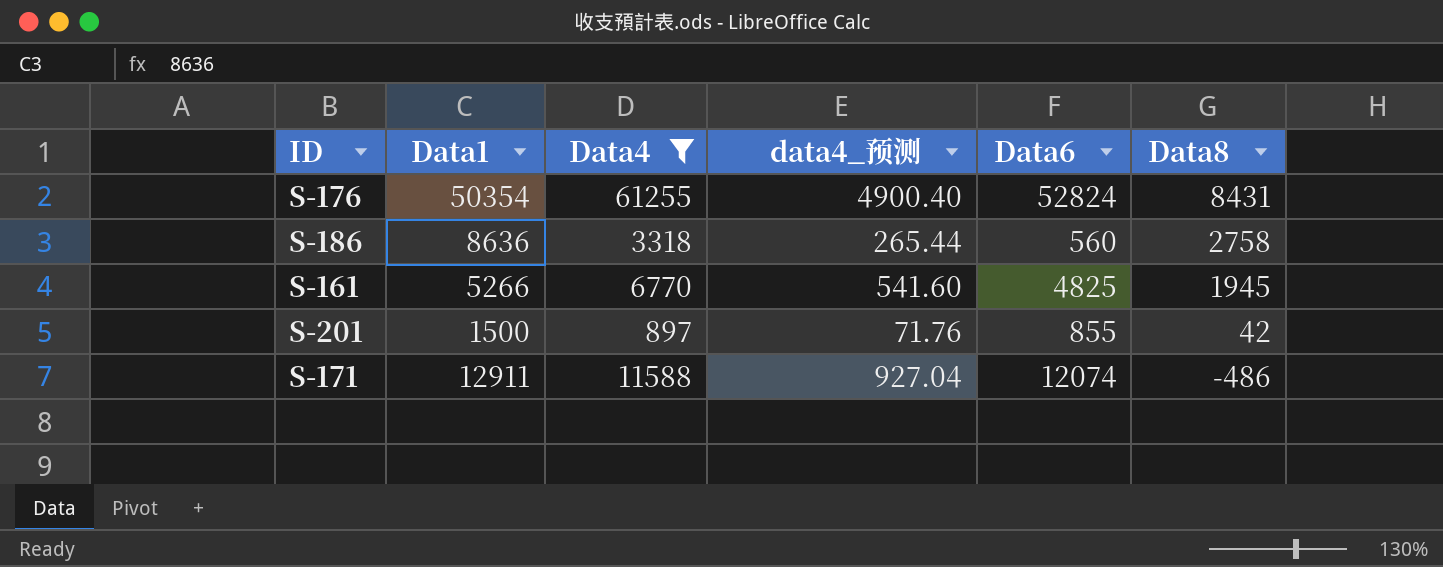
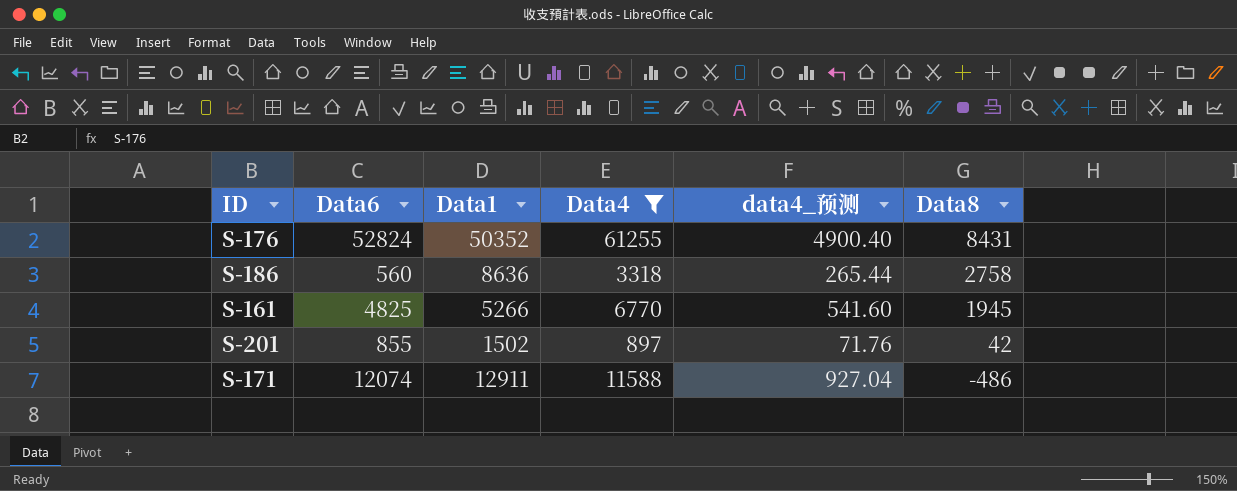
column Data6 | position: 5 -> 2
S-176 | Data1: 50354 -> 50352
S-201 | Data1: 1500 -> 1502

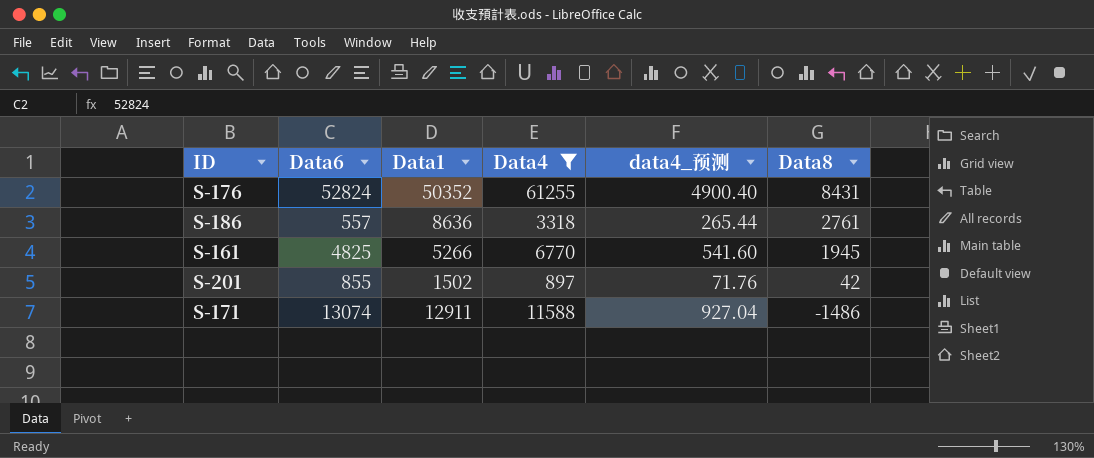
S-186 | Data6: 560 -> 557
S-186 | Data8: 2758 -> 2761
S-171 | Data6: 12074 -> 13074
S-171 | Data8: -486 -> -1486

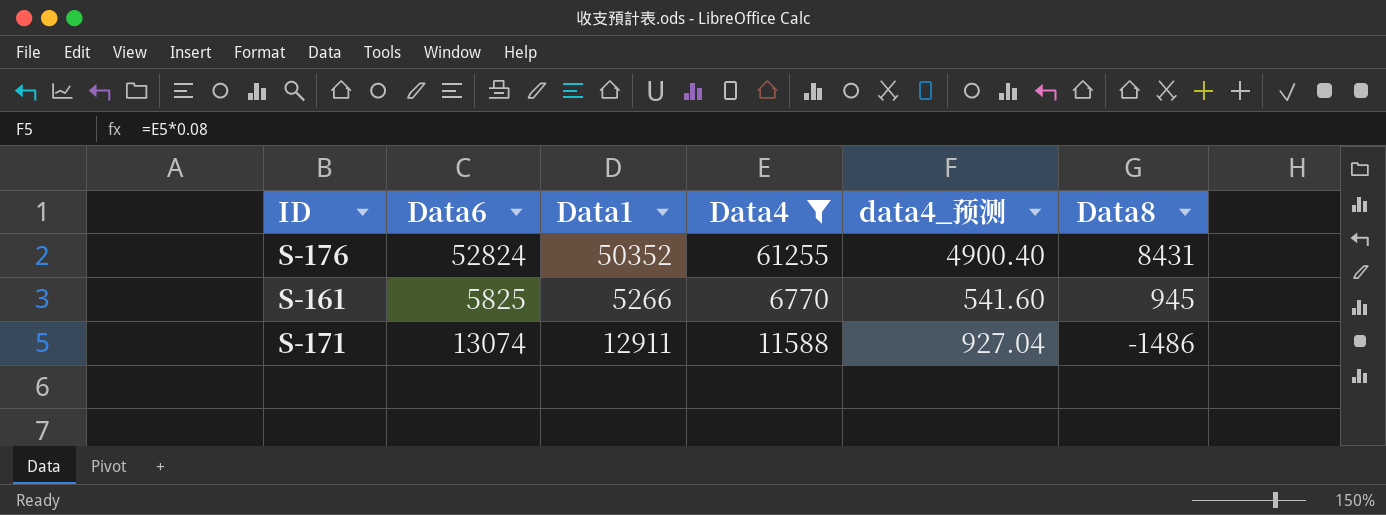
row S-186: 557 | 8636 | 3318 | 265.44 | 2761 -> none
row S-201: 855 | 1502 | 897 | 71.76 | 42 -> none
S-161 | Data6: 4825 -> 5825
S-161 | Data8: 1945 -> 945

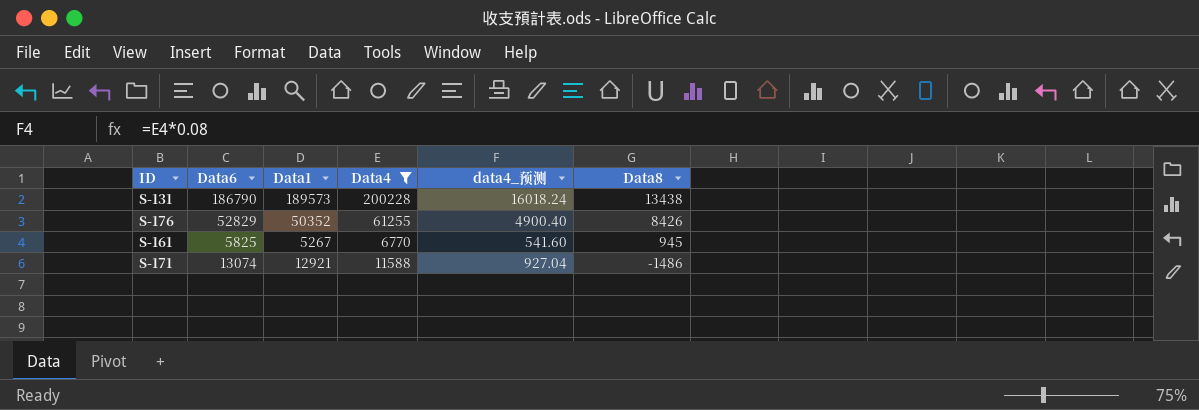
row S-131: none -> 186790 | 189573 | 200228 | 16018.24 | 13438
S-176 | Data6: 52824 -> 52829
S-176 | Data8: 8431 -> 8426
S-161 | Data1: 5266 -> 5267
S-171 | Data1: 12911 -> 12921

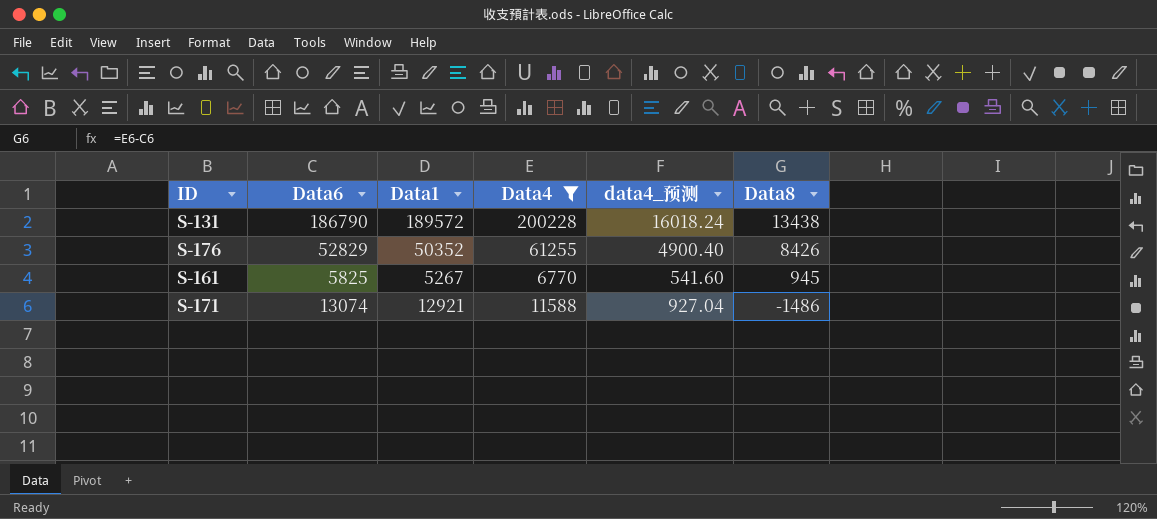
S-131 | Data1: 189573 -> 189572

